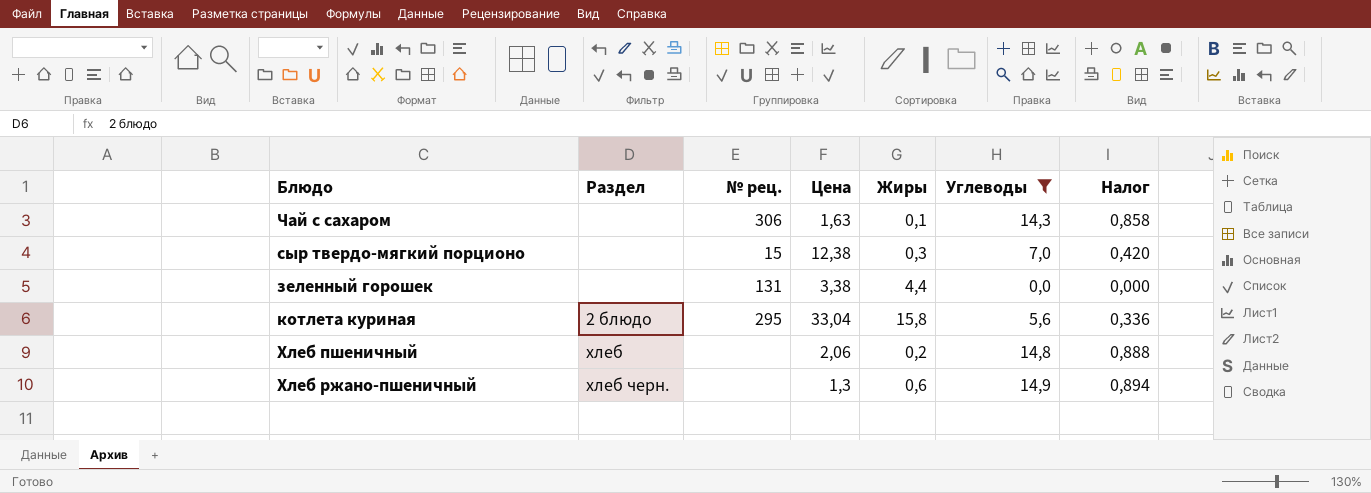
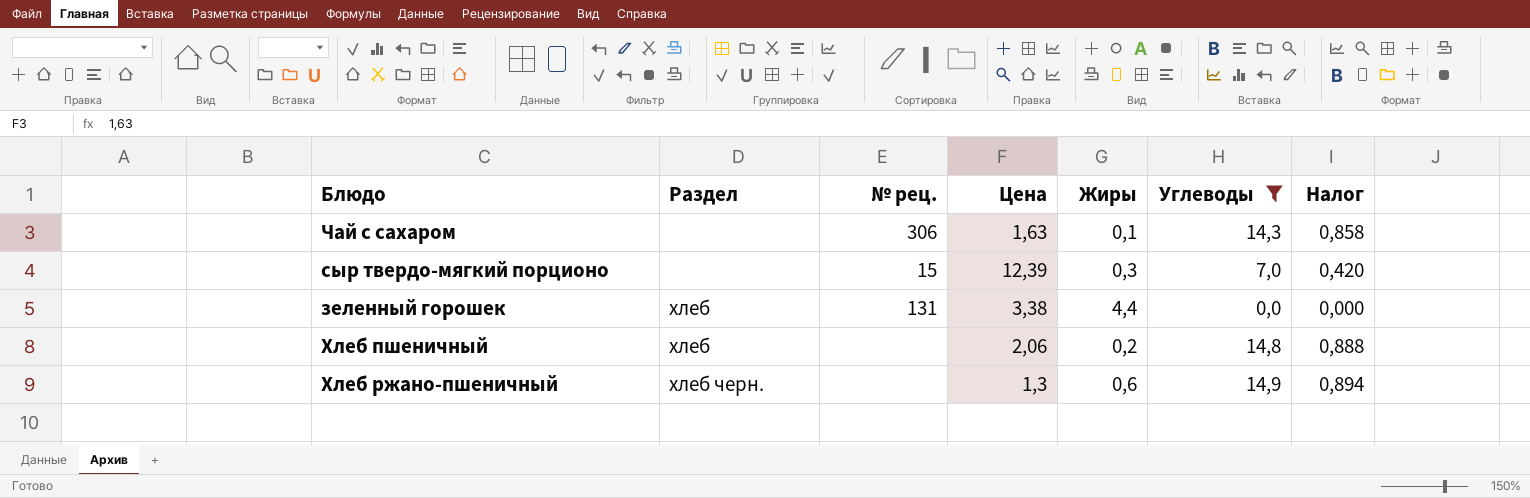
row котлета куриная: 2 блюдо | 295 | 33,04 | 15,8 | 5,6 | 0,336 -> none
сыр твердо-мягкий порционо | Цена: 12,38 -> 12,39
зеленный горошек | Раздел: none -> хлеб

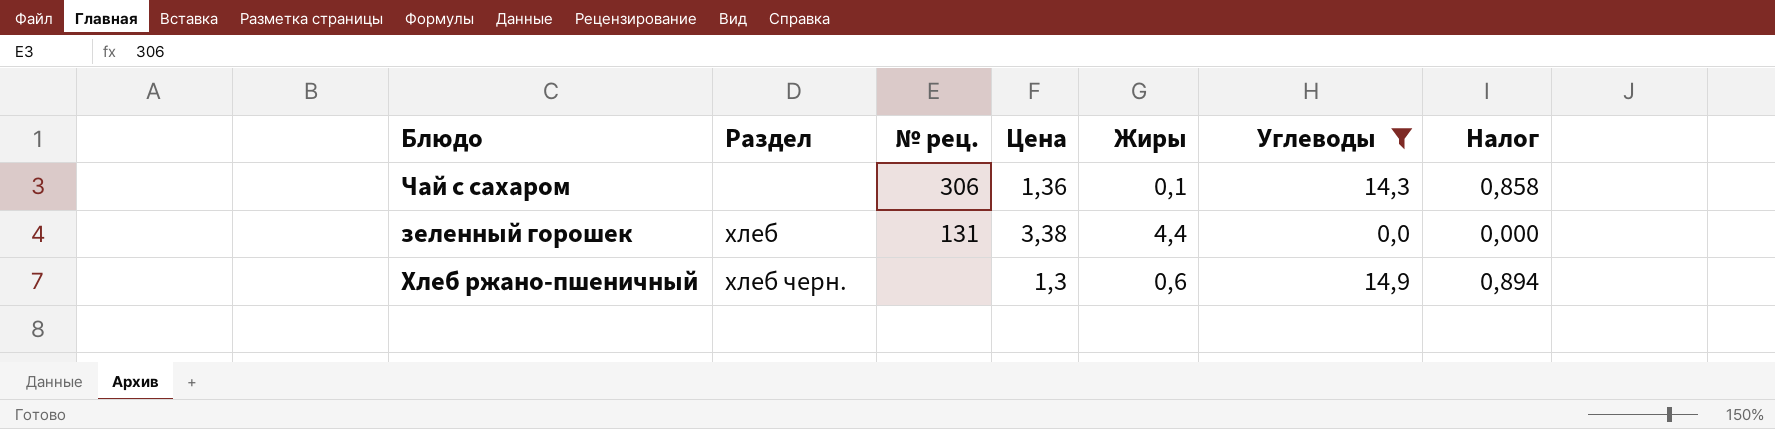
row сыр твердо-мягкий порционо: none | 15 | 12,39 | 0,3 | 7,0 | 0,420 -> none
row Хлеб пшеничный: хлеб | none | 2,06 | 0,2 | 14,8 | 0,888 -> none
Чай с сахаром | Цена: 1,63 -> 1,36

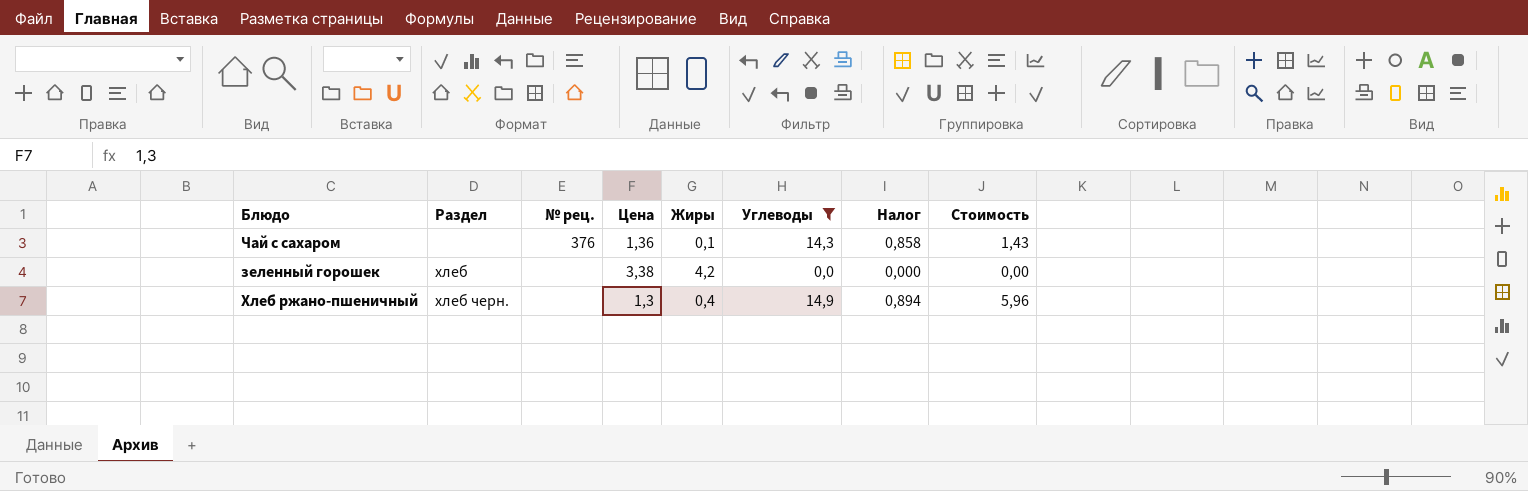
column Стоимость | formula: none -> [Жиры] * [Углеводы]
Чай с сахаром | № рец.: 306 -> 376
зеленный горошек | № рец.: 131 -> none
зеленный горошек | Жиры: 4,4 -> 4,2
Хлеб ржано-пшеничный | Жиры: 0,6 -> 0,4

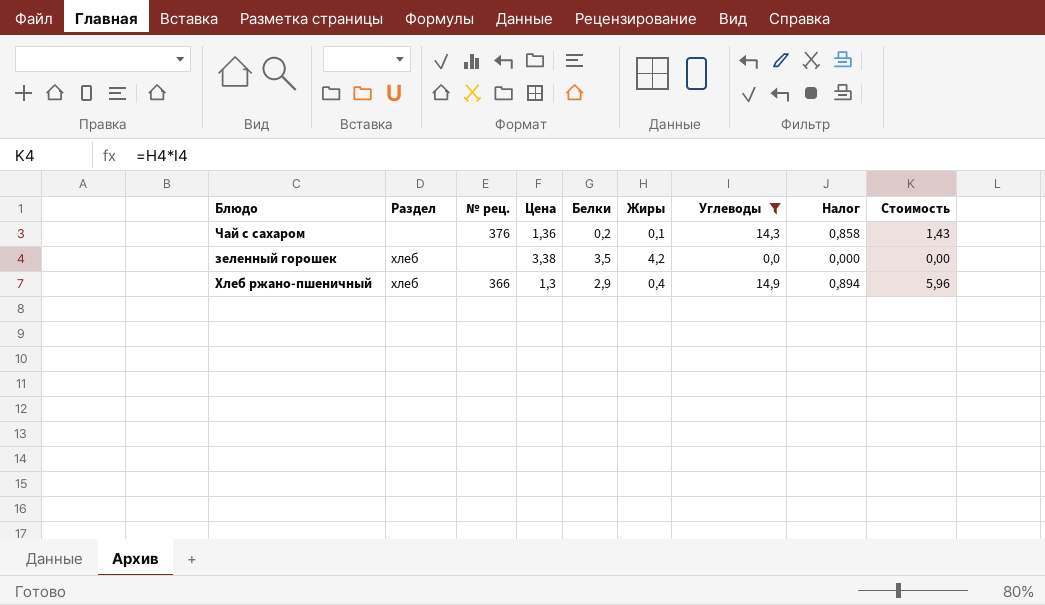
column Белки | position: none -> 5
Хлеб ржано-пшеничный | Раздел: хлеб черн. -> хлеб
Хлеб ржано-пшеничный | № рец.: none -> 366

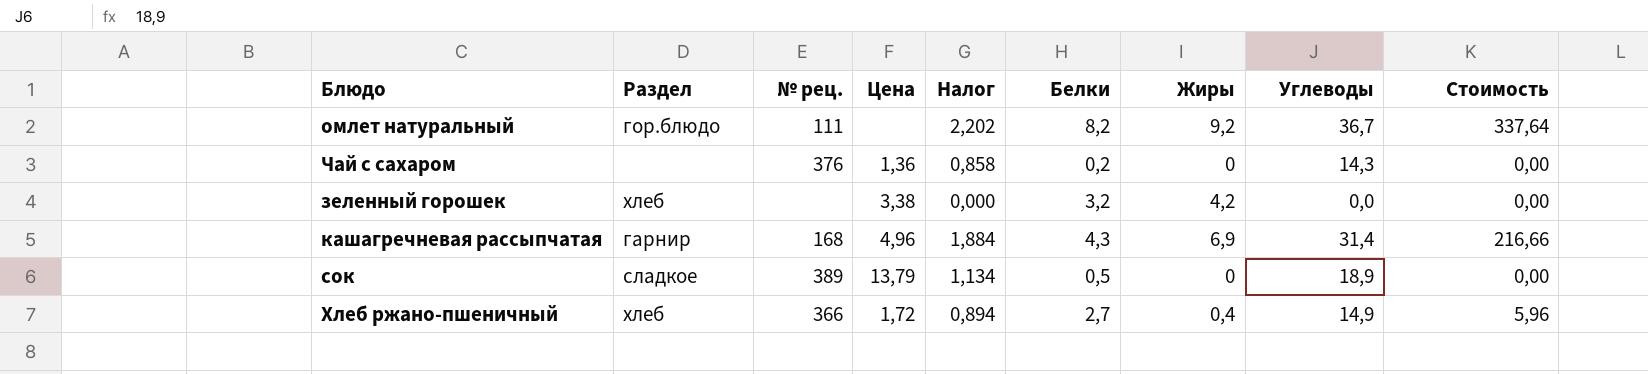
filter: Углеводы <= 14,9 -> none
column Налог | position: 8 -> 5
Чай с сахаром | Жиры: 0,1 -> 0
Чай с сахаром | Стоимость: 1,43 -> 0,00
зеленный горошек | Белки: 3,5 -> 3,2
Хлеб ржано-пшеничный | Цена: 1,3 -> 1,72
Хлеб ржано-пшеничный | Белки: 2,9 -> 2,7

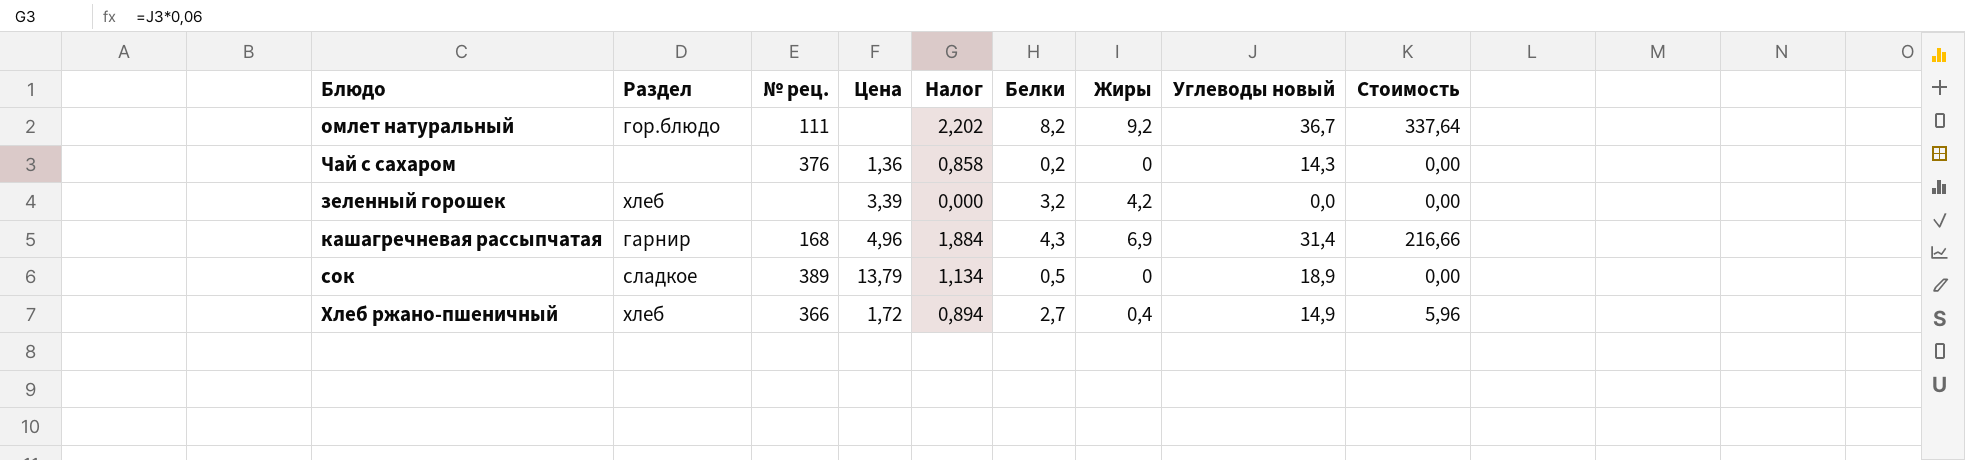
column name: Углеводы -> Углеводы новый
зеленный горошек | Цена: 3,38 -> 3,39

